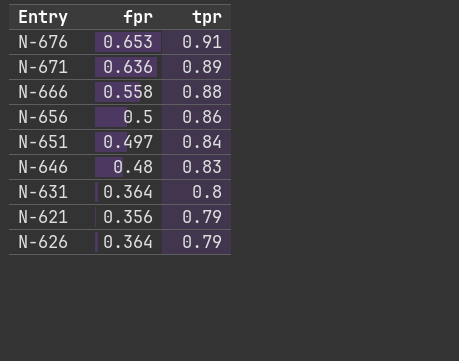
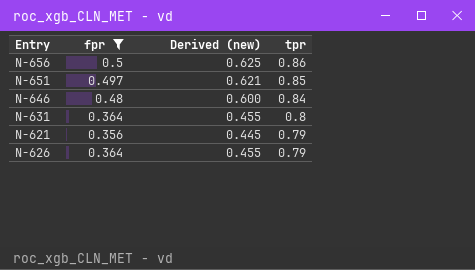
filter: none -> fpr <= 0.5
column Derived (new) | formula: none -> [fpr] * 1.25
N-651 | tpr: 0.84 -> 0.85
N-646 | tpr: 0.83 -> 0.84

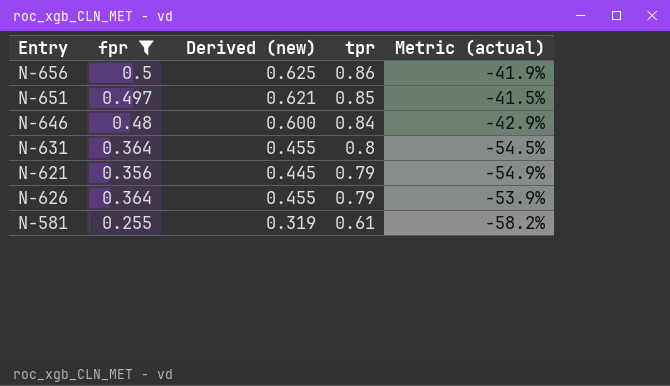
column Metric (actual) | formula: none -> ([fpr] - [tpr]) / [tpr]
row N-581: none -> 0.255 | 0.319 | 0.61 | -58.2%

